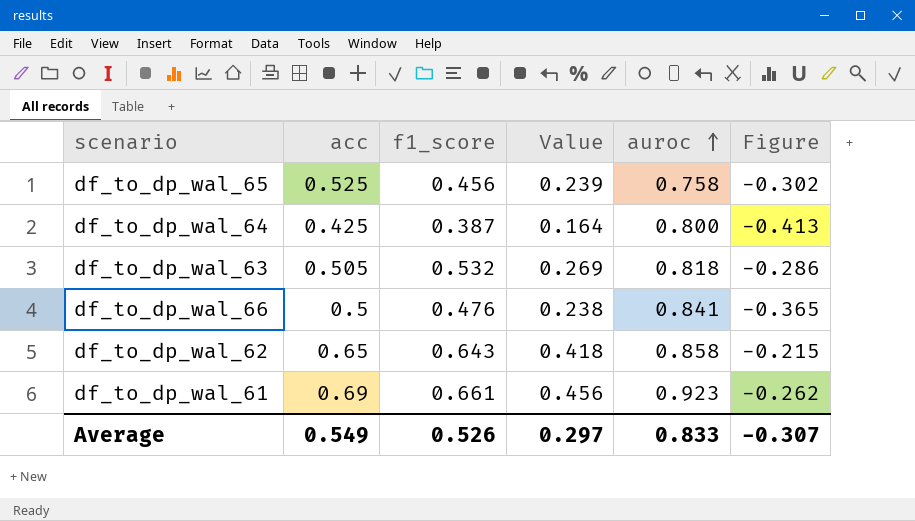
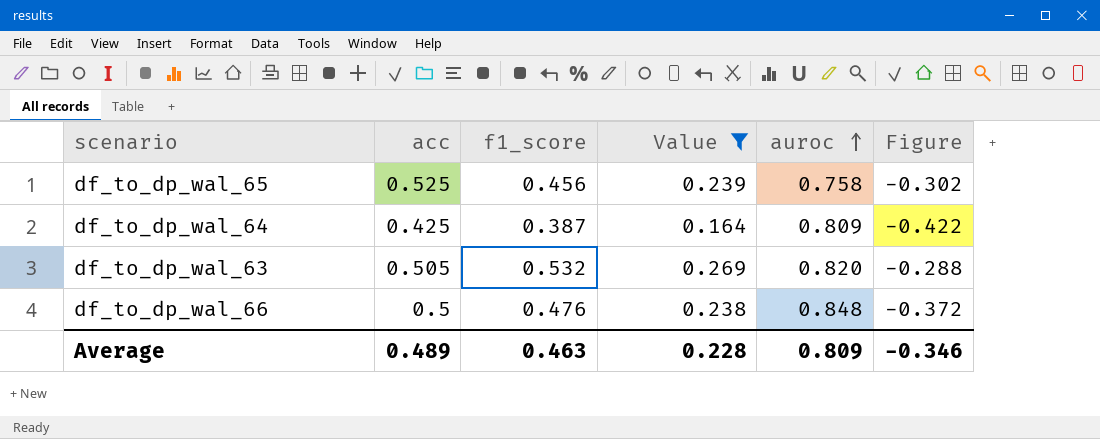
filter: none -> Value <= 0.269
df_to_dp_wal_64 | auroc: 0.800 -> 0.809
df_to_dp_wal_64 | Figure: -0.413 -> -0.422
df_to_dp_wal_63 | auroc: 0.818 -> 0.820
df_to_dp_wal_63 | Figure: -0.286 -> -0.288
df_to_dp_wal_66 | auroc: 0.841 -> 0.848
df_to_dp_wal_66 | Figure: -0.365 -> -0.372
Average | acc: 0.549 -> 0.489
Average | f1_score: 0.526 -> 0.463
Average | Value: 0.297 -> 0.228
Average | auroc: 0.833 -> 0.809
Average | Figure: -0.307 -> -0.346

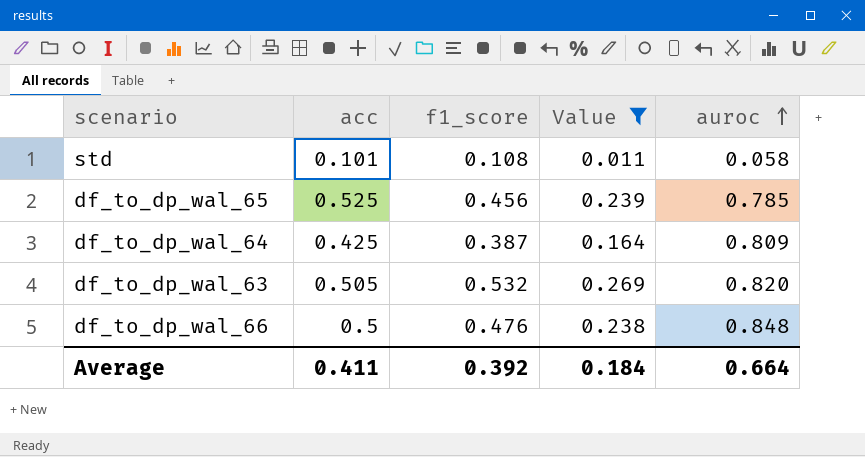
column Figure | formula: [f1_score] - [auroc] -> none
row std: none -> 0.101 | 0.108 | 0.011 | 0.058
df_to_dp_wal_65 | auroc: 0.758 -> 0.785
Average | acc: 0.489 -> 0.411
Average | f1_score: 0.463 -> 0.392
Average | Value: 0.228 -> 0.184
Average | auroc: 0.809 -> 0.664

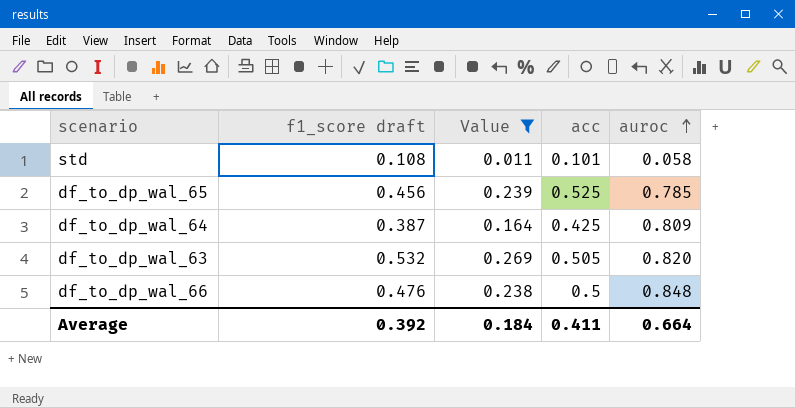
column name: f1_score -> f1_score draft
column acc | position: 2 -> 4

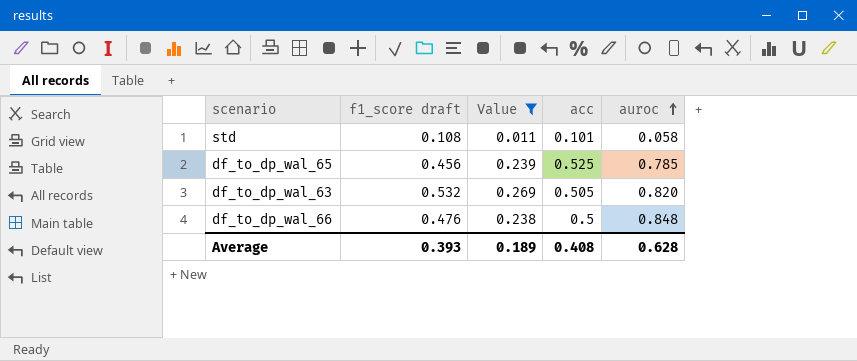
row df_to_dp_wal_64: 0.387 | 0.164 | 0.425 | 0.809 -> none
Average | f1_score draft: 0.392 -> 0.393
Average | Value: 0.184 -> 0.189
Average | acc: 0.411 -> 0.408
Average | auroc: 0.664 -> 0.628

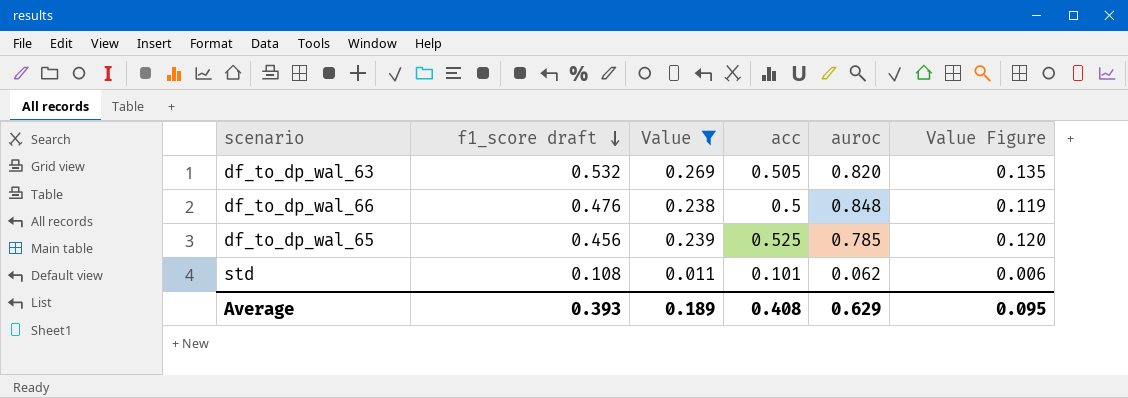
row order: auroc ascending -> f1_score draft descending
column Value Figure | formula: none -> [Value] * 0.5
std | auroc: 0.058 -> 0.062
Average | auroc: 0.628 -> 0.629

